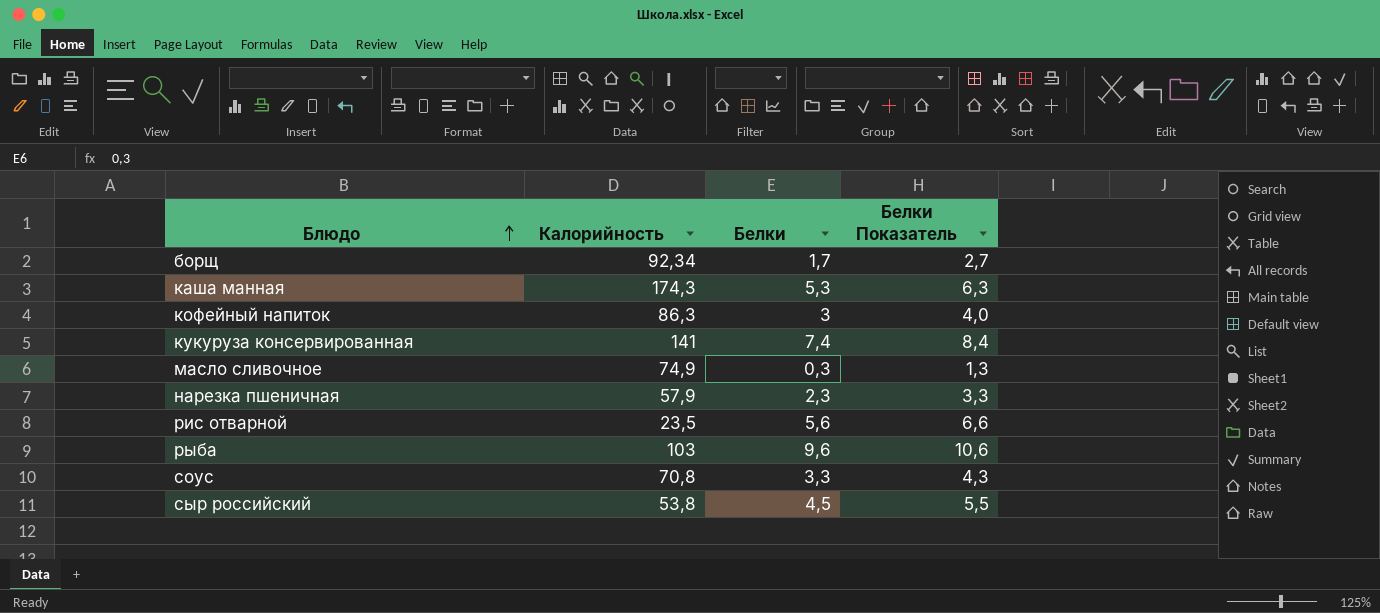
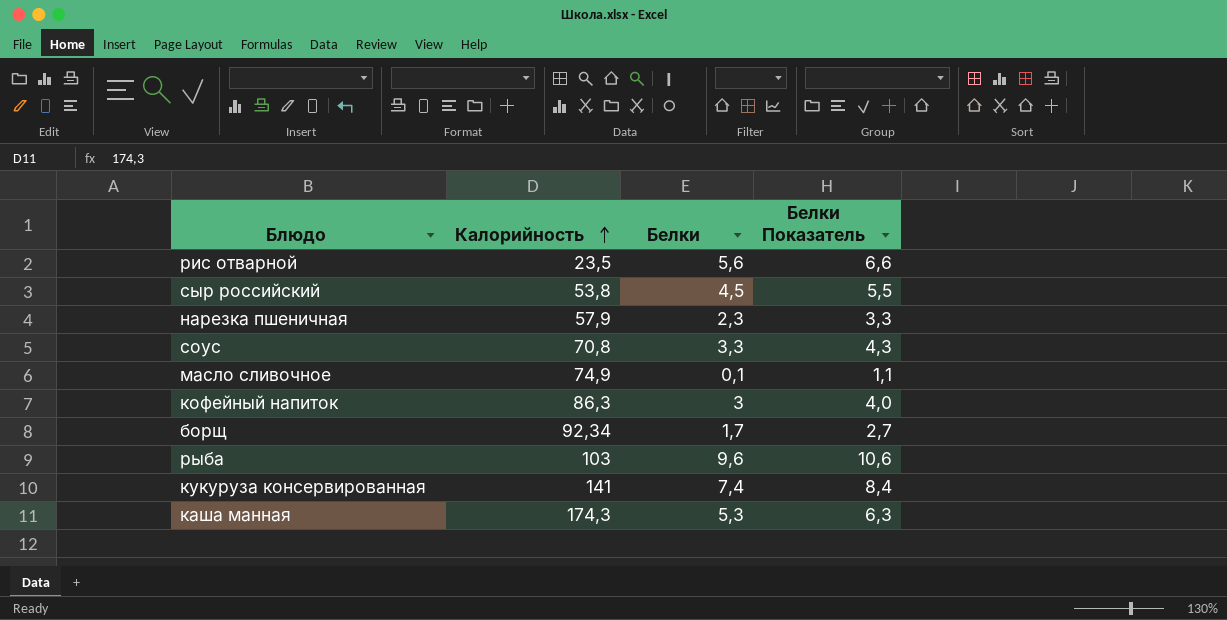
row order: Блюдо ascending -> Калорийность ascending
масло сливочное | Белки: 0,3 -> 0,1
масло сливочное | Белки Показатель: 1,3 -> 1,1

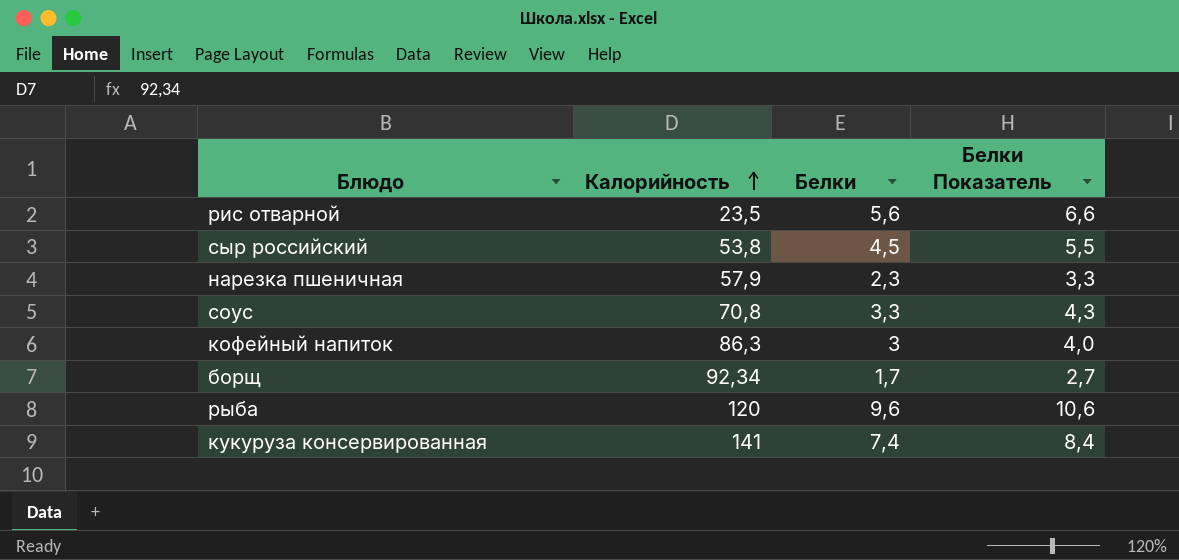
row масло сливочное: 74,9 | 0,1 | 1,1 -> none
row каша манная: 174,3 | 5,3 | 6,3 -> none
рыба | Калорийность: 103 -> 120

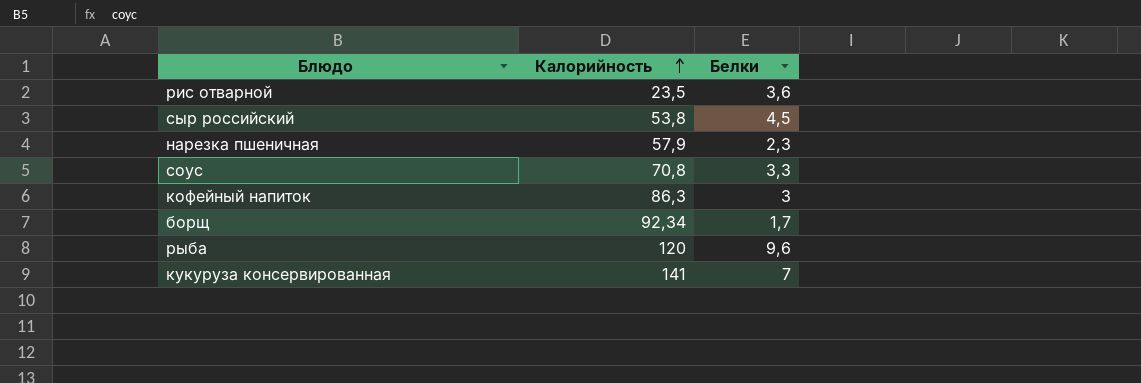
column Белки Показатель | formula: [Белки] + 1 -> none
рис отварной | Белки: 5,6 -> 3,6
кукуруза консервированная | Белки: 7,4 -> 7

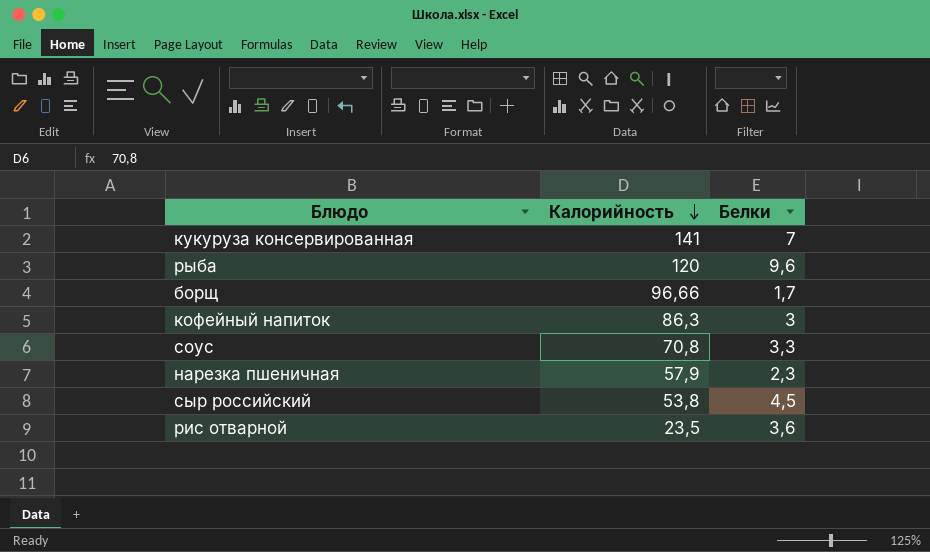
row order: Калорийность ascending -> Калорийность descending
борщ | Калорийность: 92,34 -> 96,66

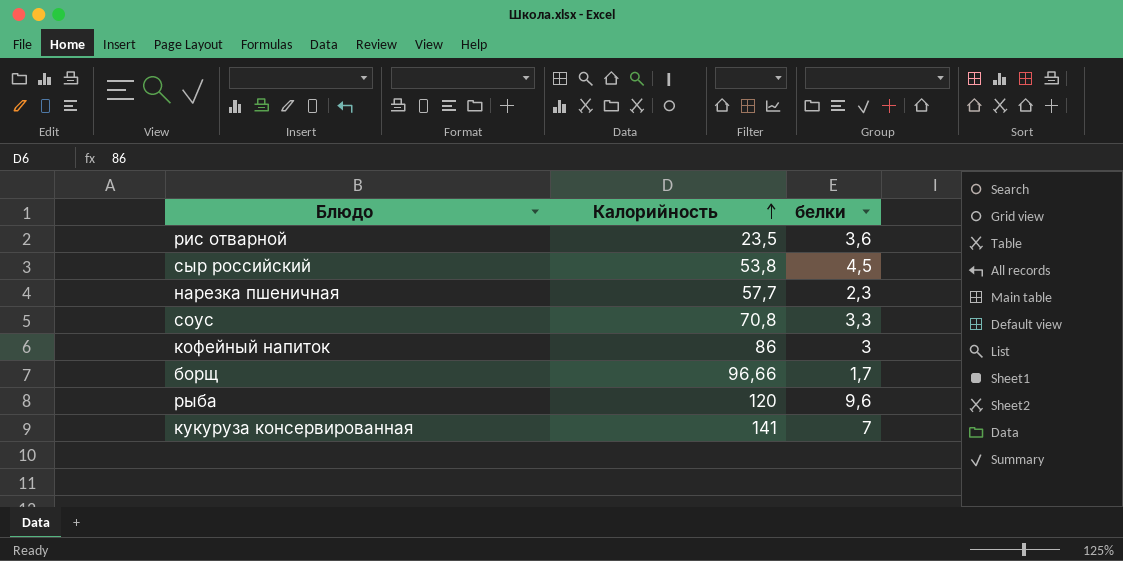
row order: Калорийность descending -> Калорийность ascending
column name: Белки -> белки
нарезка пшеничная | Калорийность: 57,9 -> 57,7
кофейный напиток | Калорийность: 86,3 -> 86

